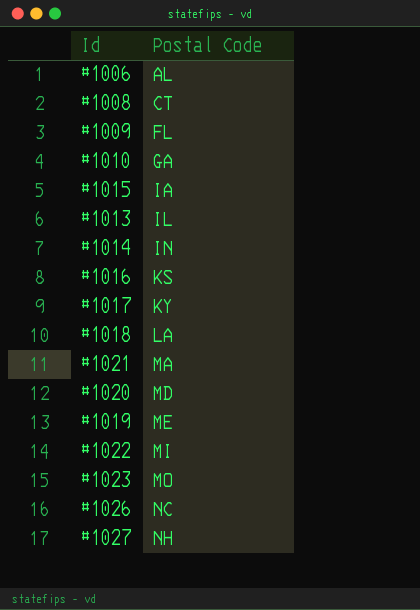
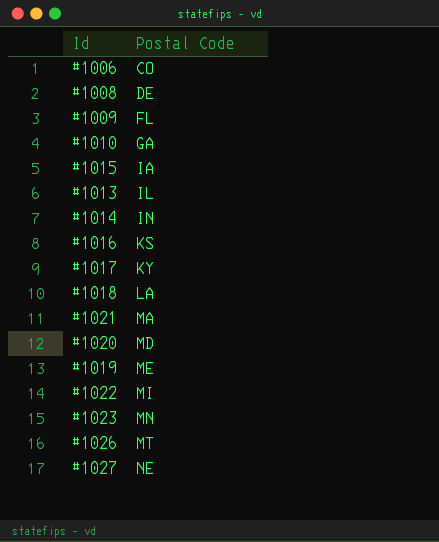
#1006 | Postal Code: AL -> CO
#1008 | Postal Code: CT -> DE
#1023 | Postal Code: MO -> MN
#1026 | Postal Code: NC -> MT
#1027 | Postal Code: NH -> NE

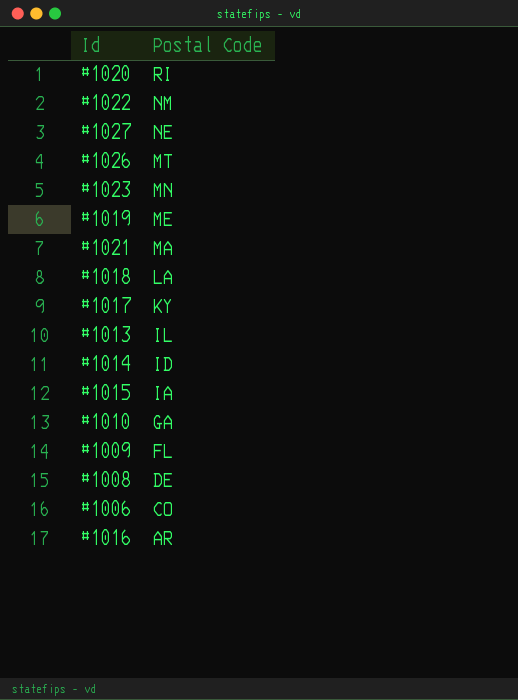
row order: Postal Code ascending -> Postal Code descending
#1020 | Postal Code: MD -> RI
#1022 | Postal Code: MI -> NM
#1014 | Postal Code: IN -> ID
#1016 | Postal Code: KS -> AR

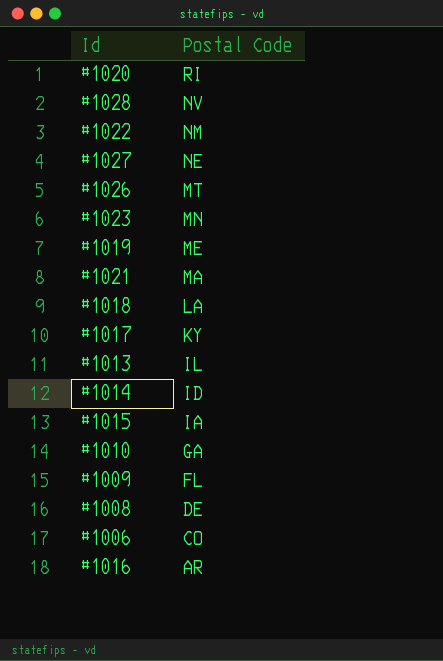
row #1028: none -> NV

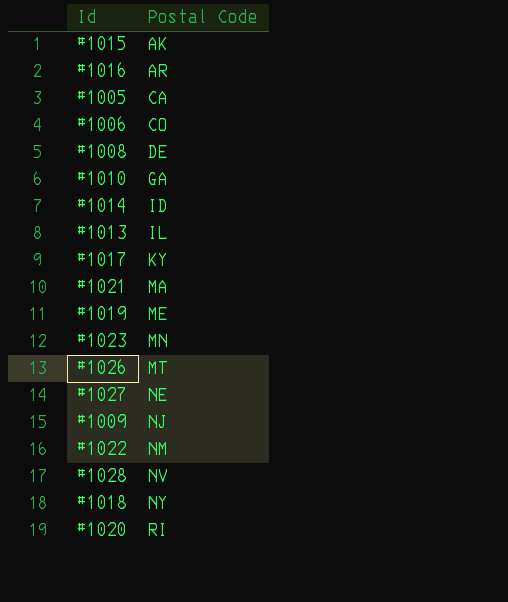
row order: Postal Code descending -> Postal Code ascending
#1015 | Postal Code: IA -> AK
row #1005: none -> CA
#1009 | Postal Code: FL -> NJ
#1018 | Postal Code: LA -> NY

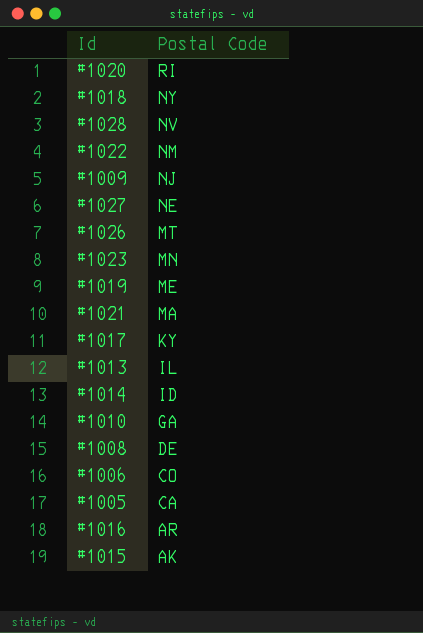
row order: Postal Code ascending -> Postal Code descending

